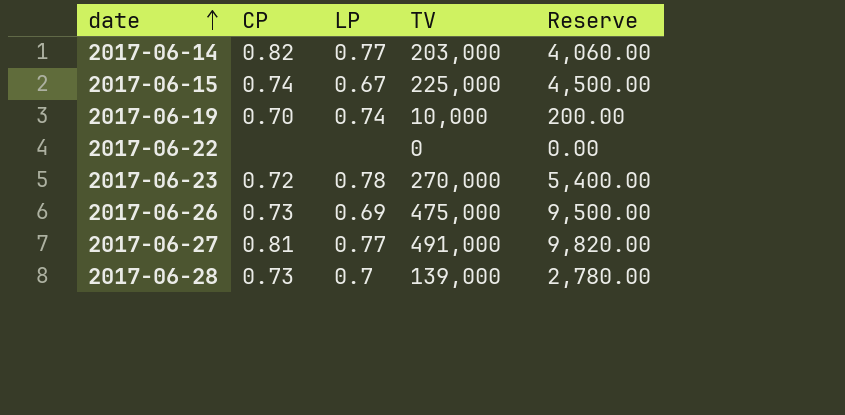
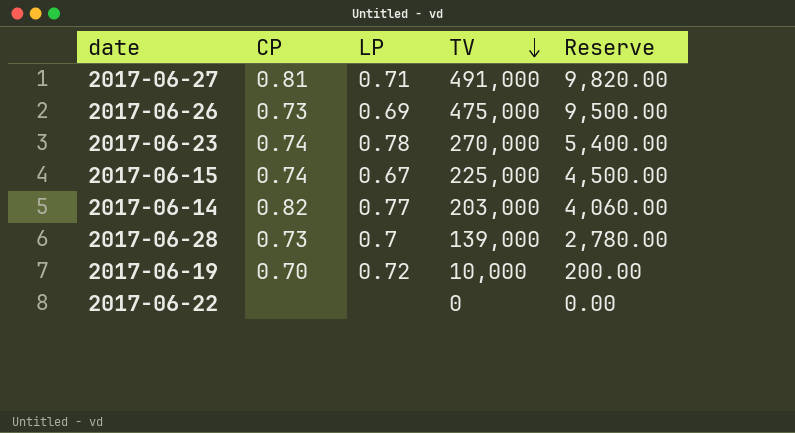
row order: date ascending -> TV descending
2017-06-27 | LP: 0.77 -> 0.71
2017-06-23 | CP: 0.72 -> 0.74
2017-06-19 | LP: 0.74 -> 0.72

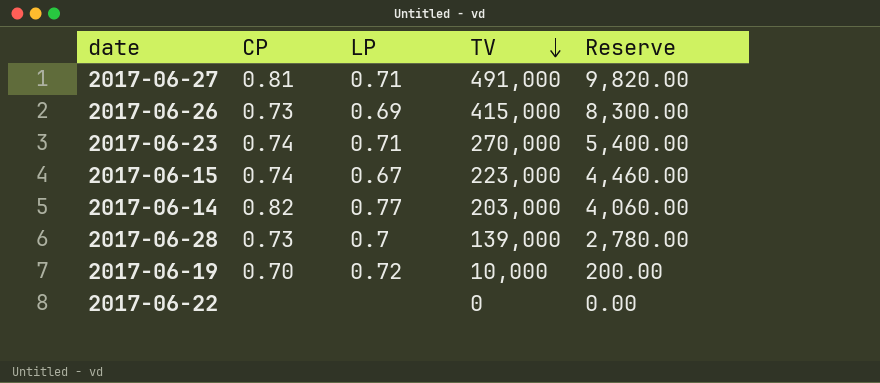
2017-06-26 | TV: 475,000 -> 415,000
2017-06-26 | Reserve: 9,500.00 -> 8,300.00
2017-06-23 | LP: 0.78 -> 0.71
2017-06-15 | TV: 225,000 -> 223,000
2017-06-15 | Reserve: 4,500.00 -> 4,460.00

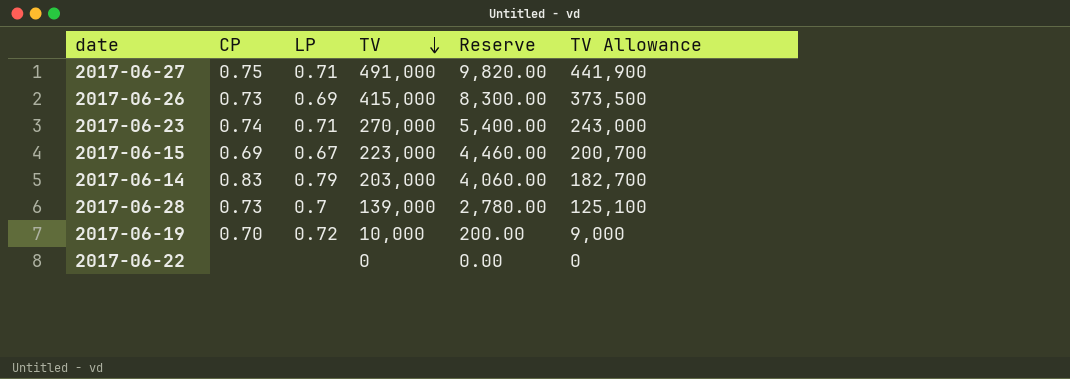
column TV Allowance | formula: none -> [TV] * 0.9
2017-06-27 | CP: 0.81 -> 0.75
2017-06-15 | CP: 0.74 -> 0.69
2017-06-14 | CP: 0.82 -> 0.83
2017-06-14 | LP: 0.77 -> 0.79

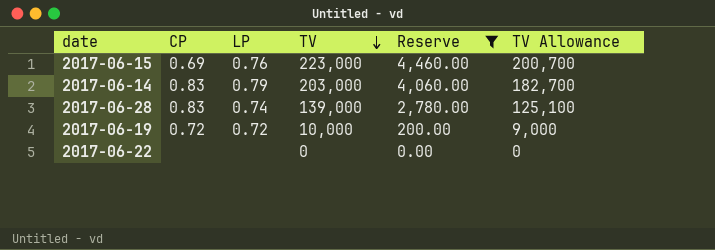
filter: none -> Reserve <= 4,460.00
2017-06-15 | LP: 0.67 -> 0.76
2017-06-28 | CP: 0.73 -> 0.83
2017-06-28 | LP: 0.7 -> 0.74
2017-06-19 | CP: 0.70 -> 0.72

